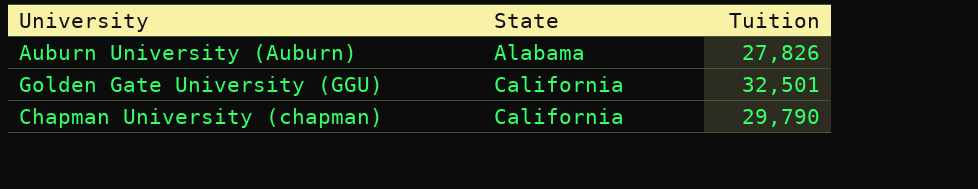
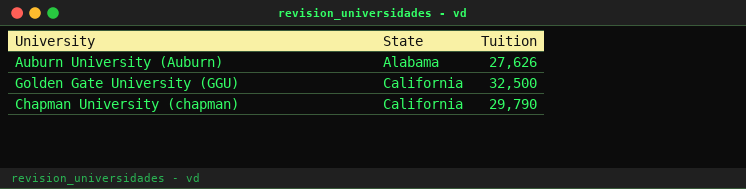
Auburn University (Auburn) | Tuition: 27,826 -> 27,626
Golden Gate University (GGU) | Tuition: 32,501 -> 32,500

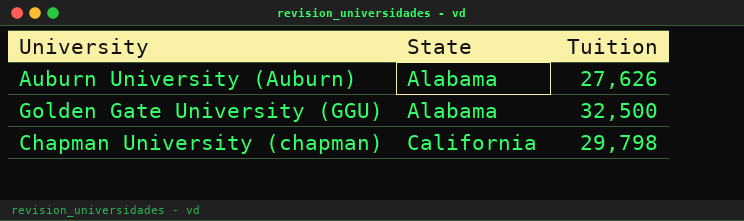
Golden Gate University (GGU) | State: California -> Alabama
Chapman University (chapman) | Tuition: 29,790 -> 29,798

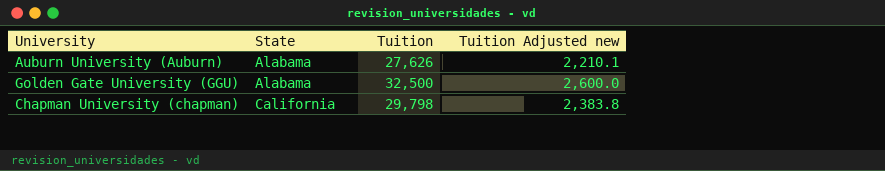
column Tuition Adjusted new | formula: none -> [Tuition] * 0.08

